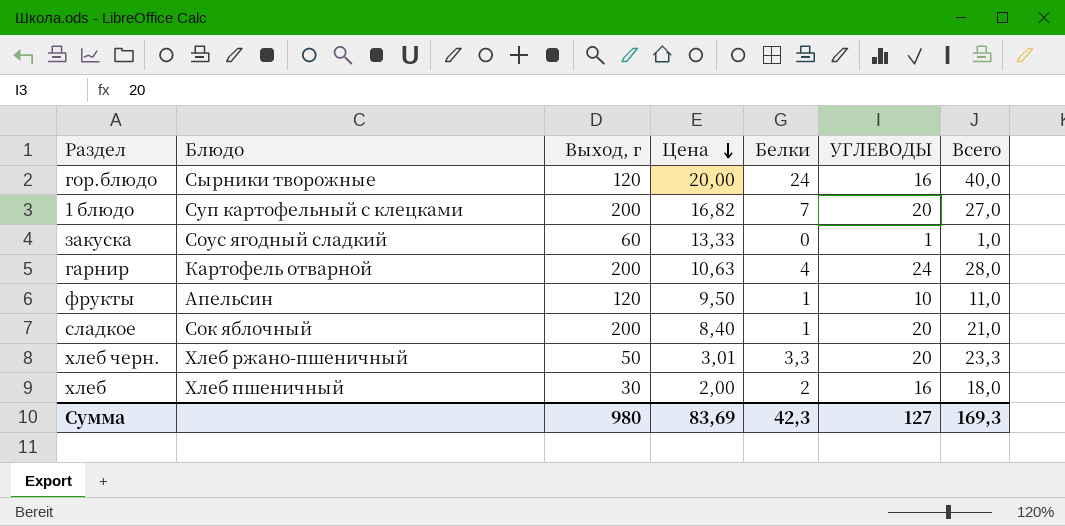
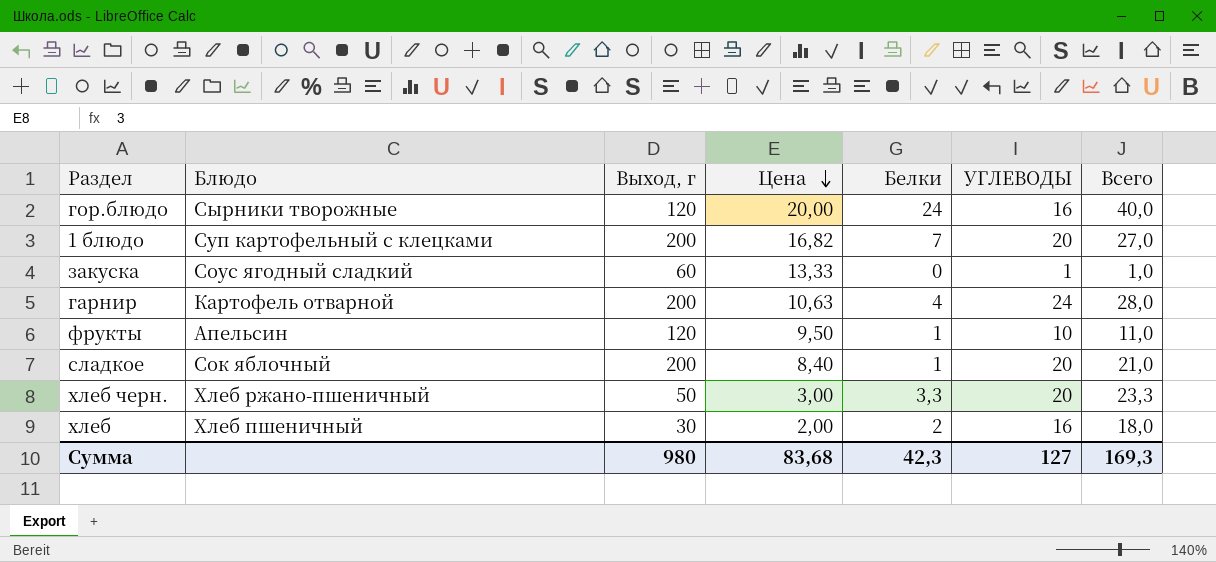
хлеб черн. | Цена: 3,01 -> 3,00
Сумма | Цена: 83,69 -> 83,68

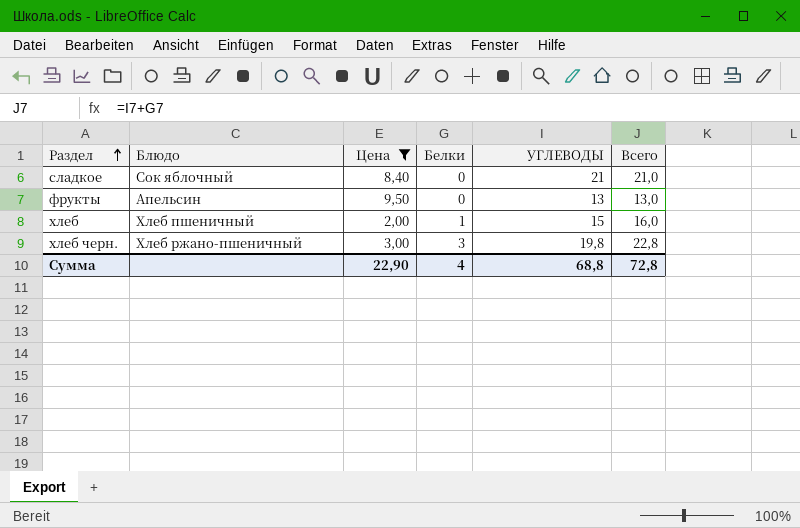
filter: none -> Цена <= 9,50
row order: Цена descending -> Раздел ascending
column Выход, г | position: 3 -> none
сладкое | Белки: 1 -> 0
сладкое | УГЛЕВОДЫ: 20 -> 21
фрукты | Белки: 1 -> 0
фрукты | УГЛЕВОДЫ: 10 -> 13
фрукты | Всего: 11,0 -> 13,0
хлеб | Белки: 2 -> 1
хлеб | УГЛЕВОДЫ: 16 -> 15
хлеб | Всего: 18,0 -> 16,0
хлеб черн. | Белки: 3,3 -> 3
хлеб черн. | УГЛЕВОДЫ: 20 -> 19,8
хлеб черн. | Всего: 23,3 -> 22,8
Сумма | Цена: 83,68 -> 22,90
Сумма | Белки: 42,3 -> 4
Сумма | УГЛЕВОДЫ: 127 -> 68,8
Сумма | Всего: 169,3 -> 72,8

